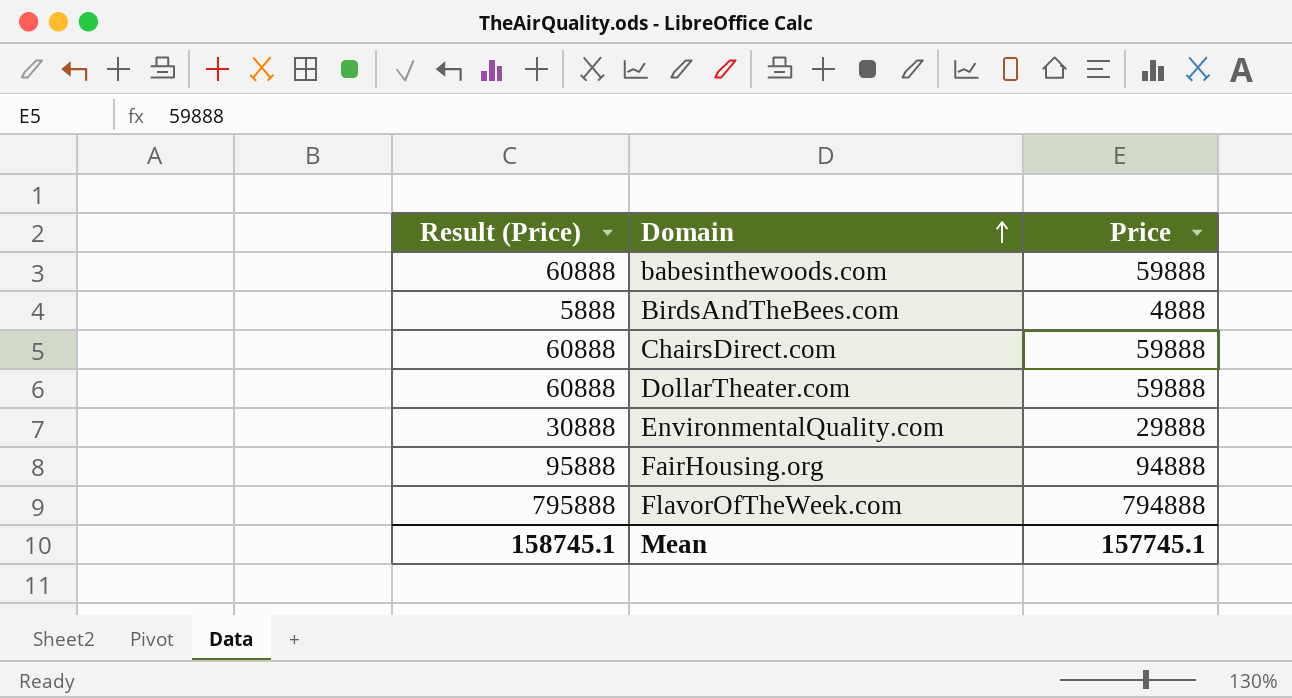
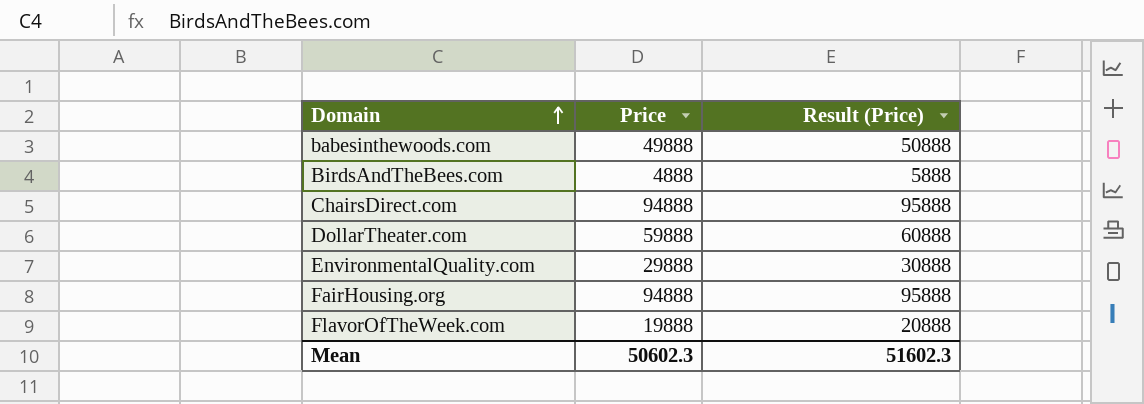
column Result (Price) | position: 1 -> 3
babesinthewoods.com | Price: 59888 -> 49888
babesinthewoods.com | Result (Price): 60888 -> 50888
ChairsDirect.com | Price: 59888 -> 94888
ChairsDirect.com | Result (Price): 60888 -> 95888
FlavorOfTheWeek.com | Price: 794888 -> 19888
FlavorOfTheWeek.com | Result (Price): 795888 -> 20888
Mean | Price: 157745.1 -> 50602.3
Mean | Result (Price): 158745.1 -> 51602.3

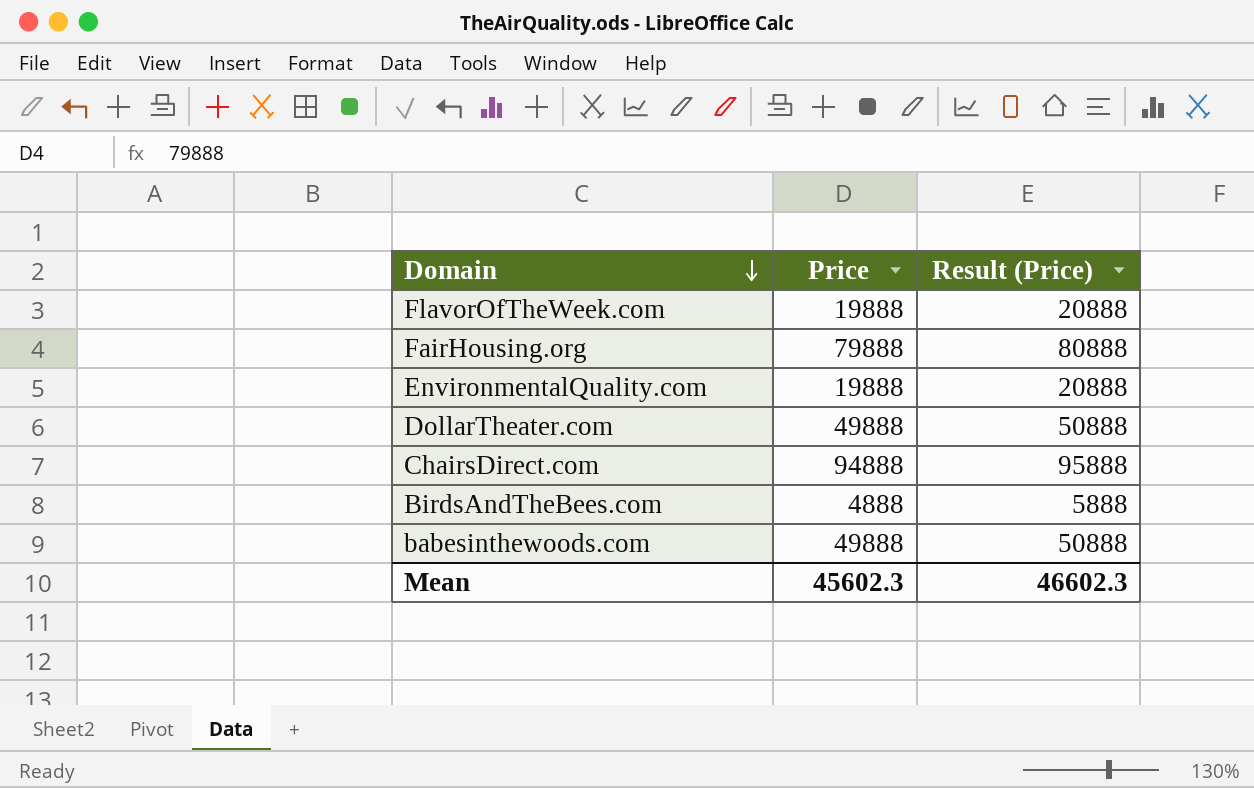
row order: Domain ascending -> Domain descending
FairHousing.org | Price: 94888 -> 79888
FairHousing.org | Result (Price): 95888 -> 80888
EnvironmentalQuality.com | Price: 29888 -> 19888
EnvironmentalQuality.com | Result (Price): 30888 -> 20888
DollarTheater.com | Price: 59888 -> 49888
DollarTheater.com | Result (Price): 60888 -> 50888
Mean | Price: 50602.3 -> 45602.3
Mean | Result (Price): 51602.3 -> 46602.3

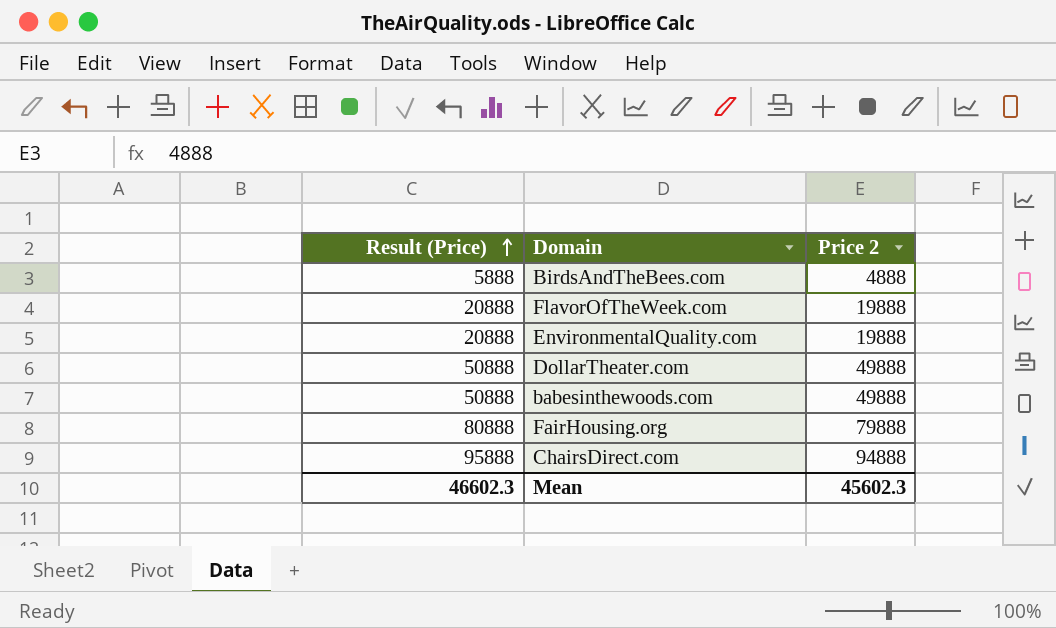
row order: Domain descending -> Result (Price) ascending
column Result (Price) | position: 3 -> 1
column name: Price -> Price 2

